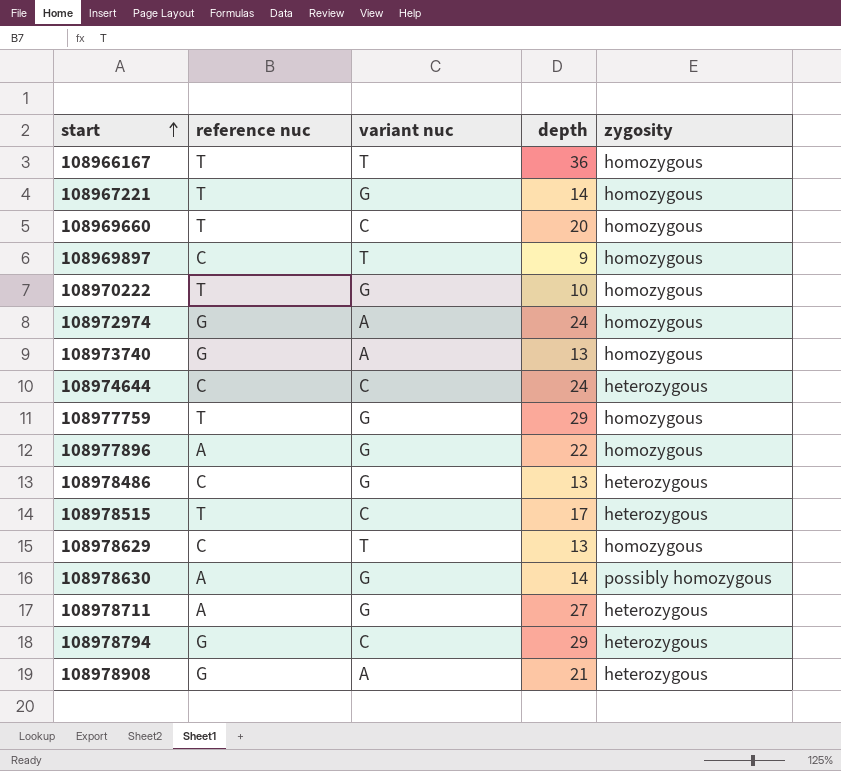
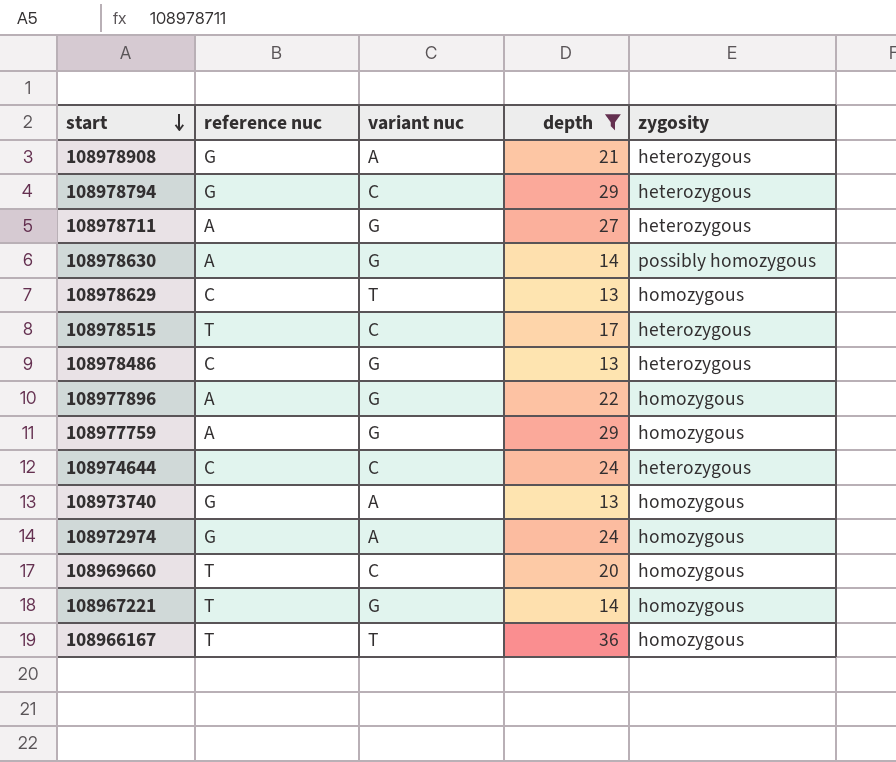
filter: none -> depth >= 13
row order: start ascending -> start descending
108977759 | reference nuc: T -> A

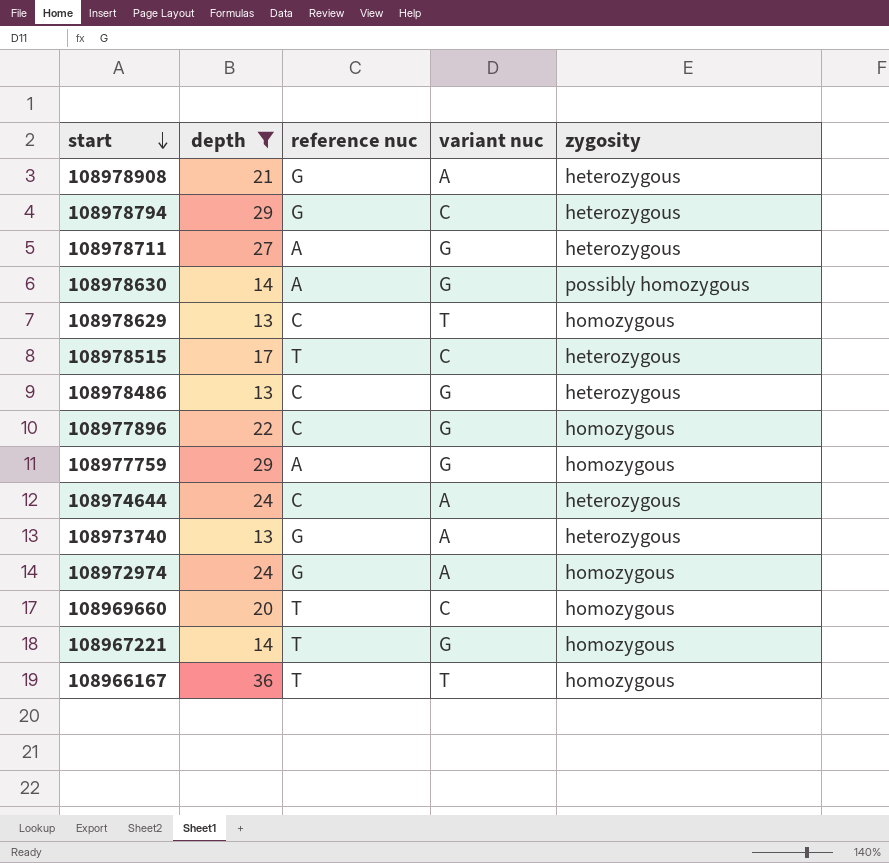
column depth | position: 4 -> 2
108977896 | reference nuc: A -> C
108974644 | variant nuc: C -> A
108973740 | zygosity: homozygous -> heterozygous

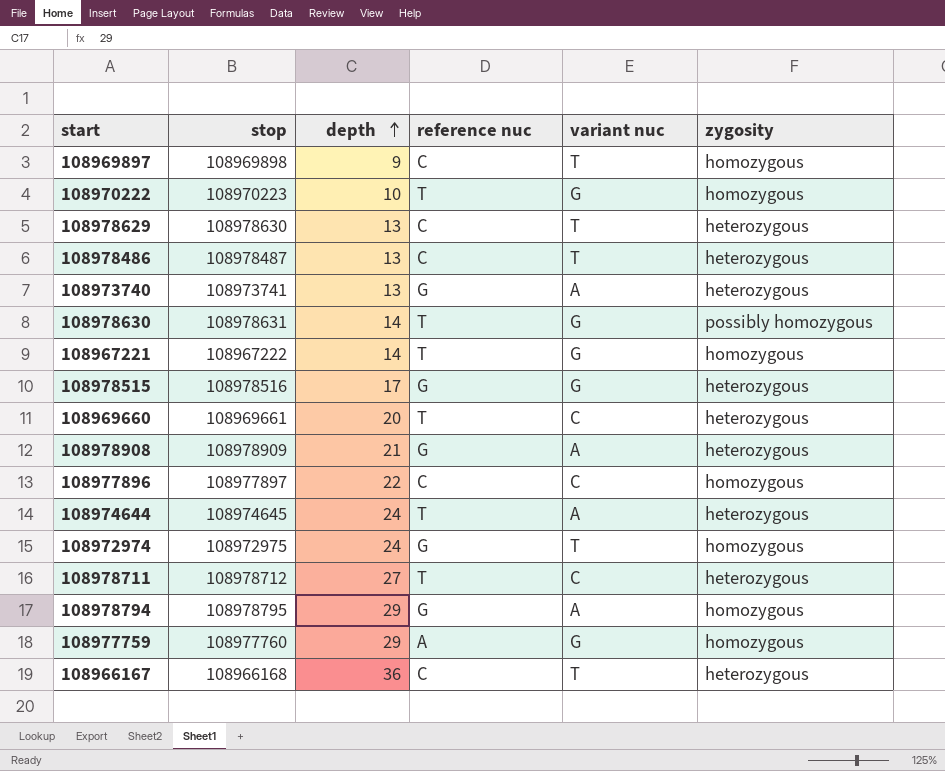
filter: depth >= 13 -> none
row order: start descending -> depth ascending
column stop | position: none -> 2
108978629 | zygosity: homozygous -> heterozygous
108978486 | variant nuc: G -> T
108978630 | reference nuc: A -> T
108978515 | reference nuc: T -> G
108978515 | variant nuc: C -> G
108969660 | zygosity: homozygous -> heterozygous
108977896 | variant nuc: G -> C
108974644 | reference nuc: C -> T
108972974 | variant nuc: A -> T
108978711 | reference nuc: A -> T
108978711 | variant nuc: G -> C
108978794 | variant nuc: C -> A
108978794 | zygosity: heterozygous -> homozygous
108966167 | reference nuc: T -> C
108966167 | zygosity: homozygous -> heterozygous

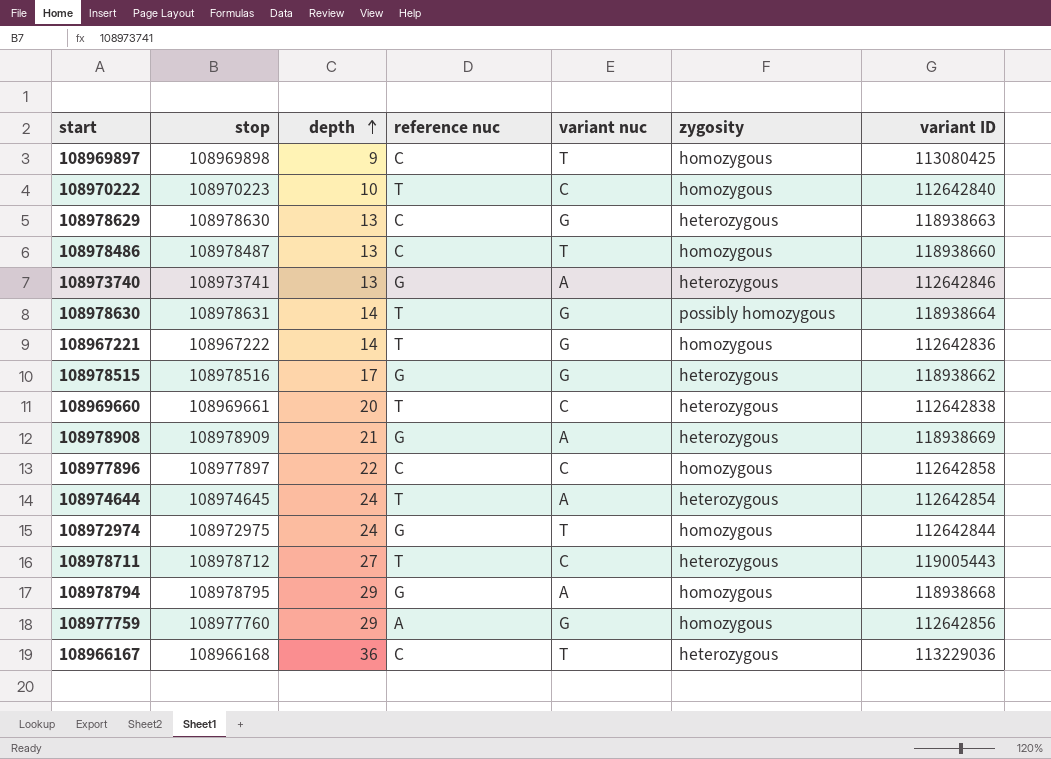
column variant ID | position: none -> 7
108970222 | variant nuc: G -> C
108978629 | variant nuc: T -> G
108978486 | zygosity: heterozygous -> homozygous

